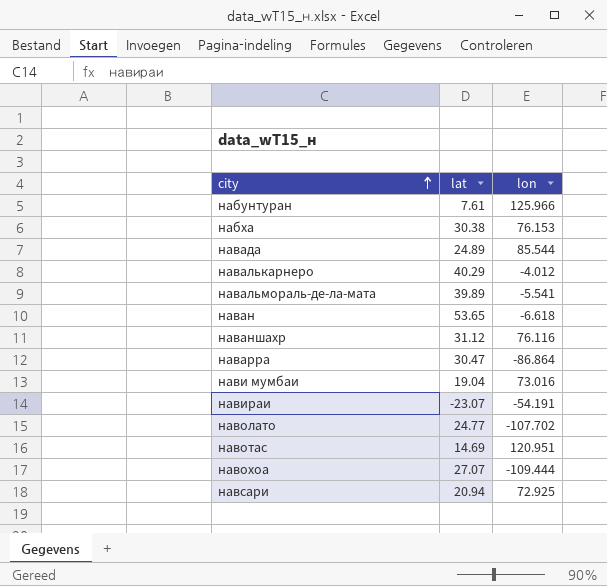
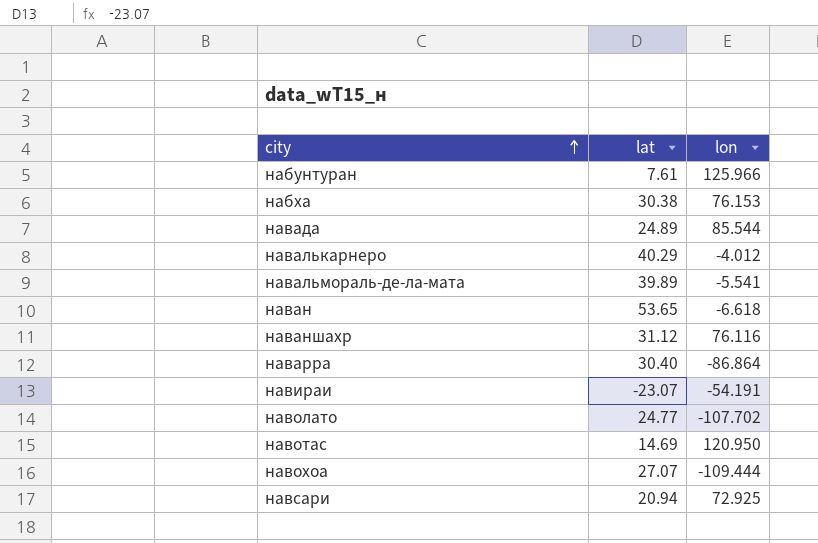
row нави мумбаи: 19.04 | 73.016 -> none
наварра | lat: 30.47 -> 30.40
навотас | lon: 120.951 -> 120.950

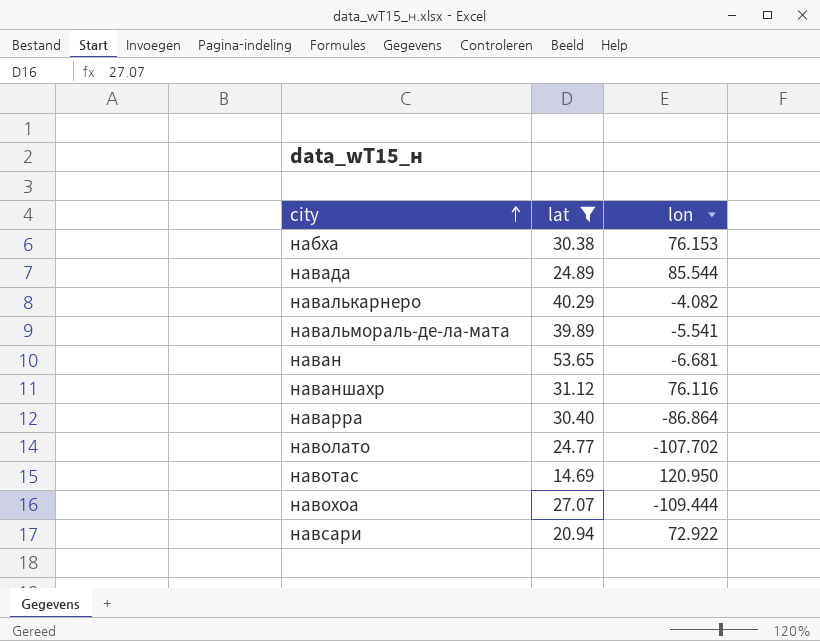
filter: none -> lat >= 14.69
навалькарнеро | lon: -4.012 -> -4.082
наван | lon: -6.618 -> -6.681
навсари | lon: 72.925 -> 72.922

